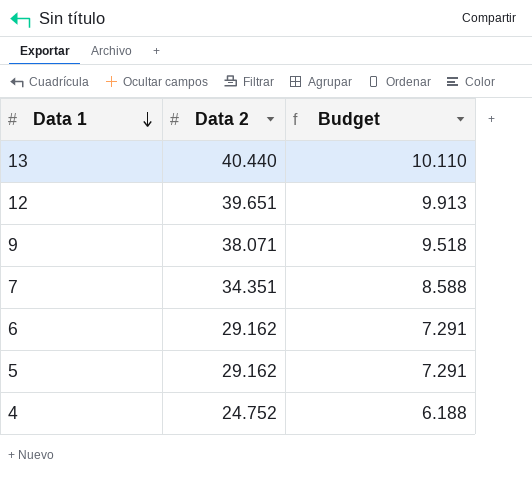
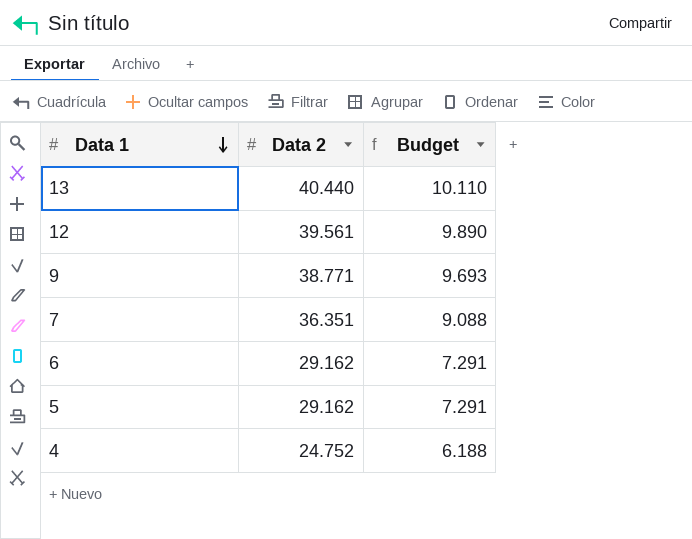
12 | Data 2: 39.651 -> 39.561
12 | Budget: 9.913 -> 9.890
9 | Data 2: 38.071 -> 38.771
9 | Budget: 9.518 -> 9.693
7 | Data 2: 34.351 -> 36.351
7 | Budget: 8.588 -> 9.088

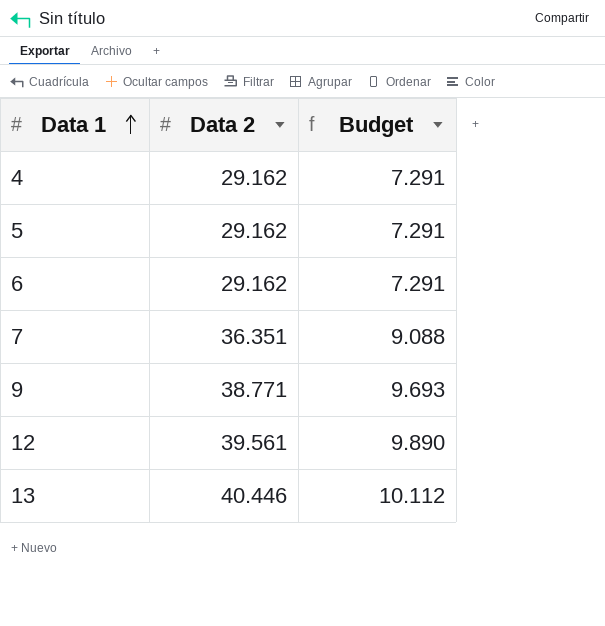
row order: Data 1 descending -> Data 1 ascending
4 | Data 2: 24.752 -> 29.162
4 | Budget: 6.188 -> 7.291
13 | Data 2: 40.440 -> 40.446
13 | Budget: 10.110 -> 10.112

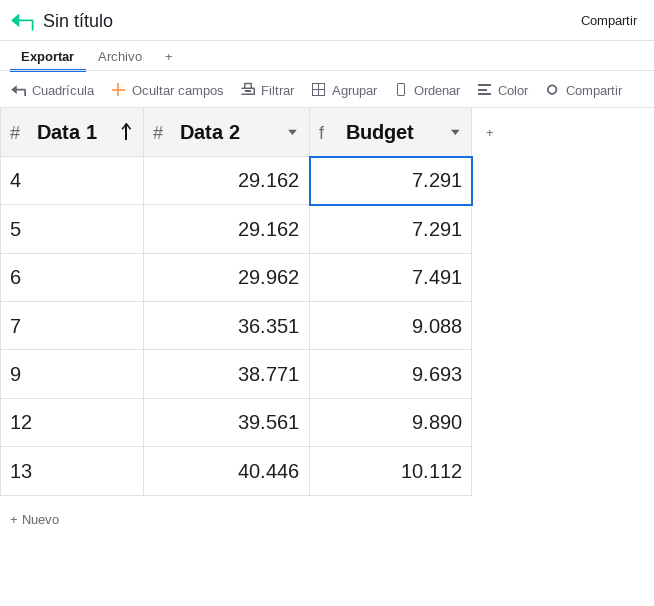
6 | Data 2: 29.162 -> 29.962
6 | Budget: 7.291 -> 7.491

